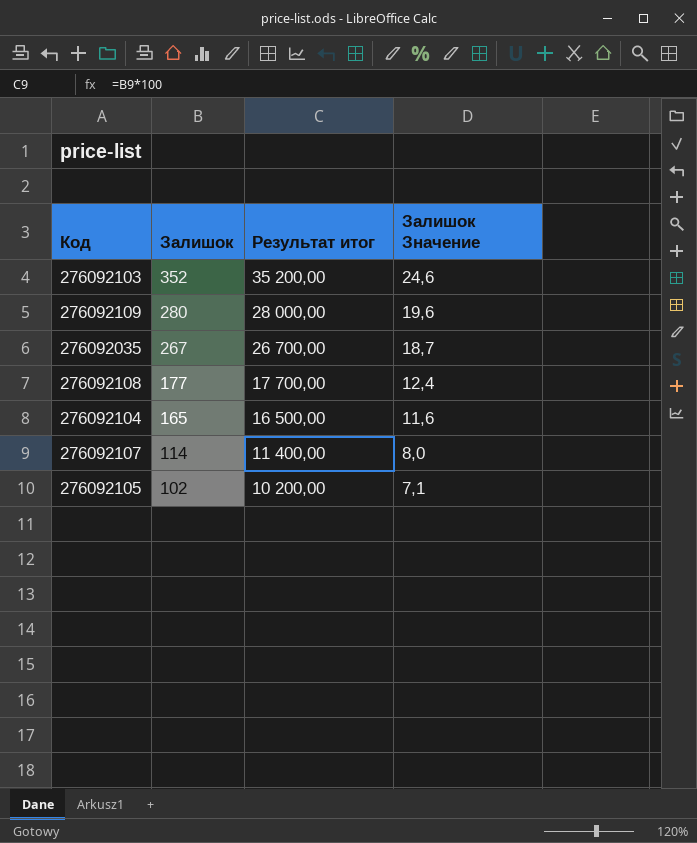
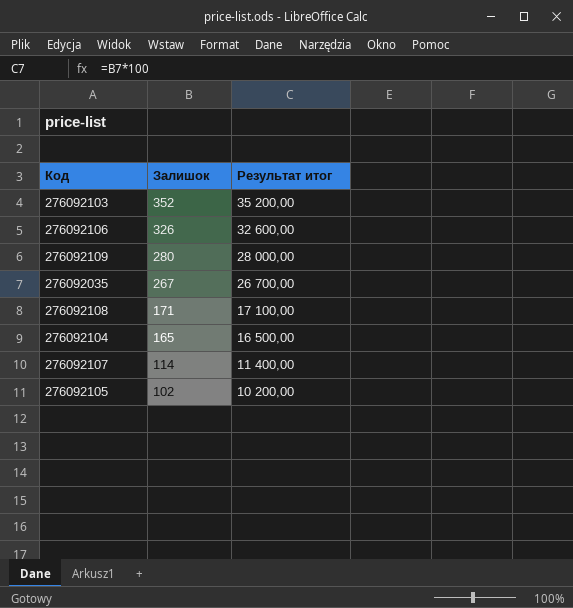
column Залишок Значение | formula: [Залишок] * 0,07 -> none
row 276092106: none -> 326 | 32 600,00
276092108 | Залишок: 177 -> 171
276092108 | Результат итог: 17 700,00 -> 17 100,00

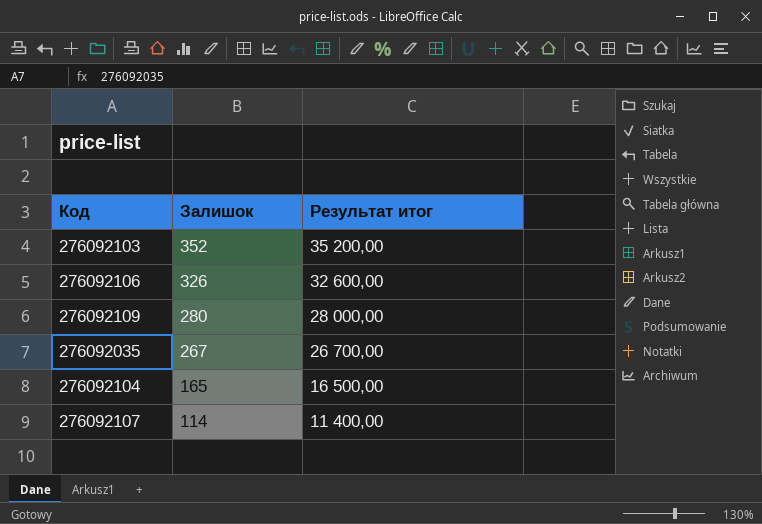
row 276092108: 171 | 17 100,00 -> none
row 276092105: 102 | 10 200,00 -> none

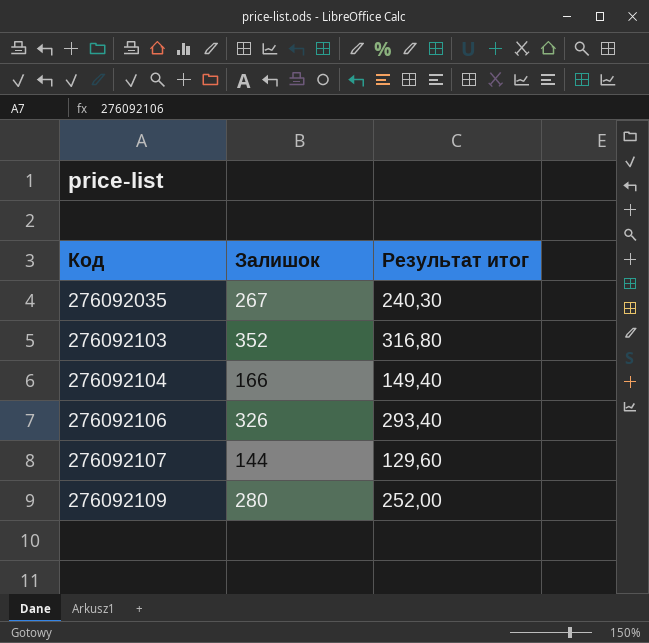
row order: Залишок descending -> Код ascending
column Результат итог | formula: [Залишок] * 100 -> [Залишок] * 0,9
276092104 | Залишок: 165 -> 166
276092107 | Залишок: 114 -> 144

